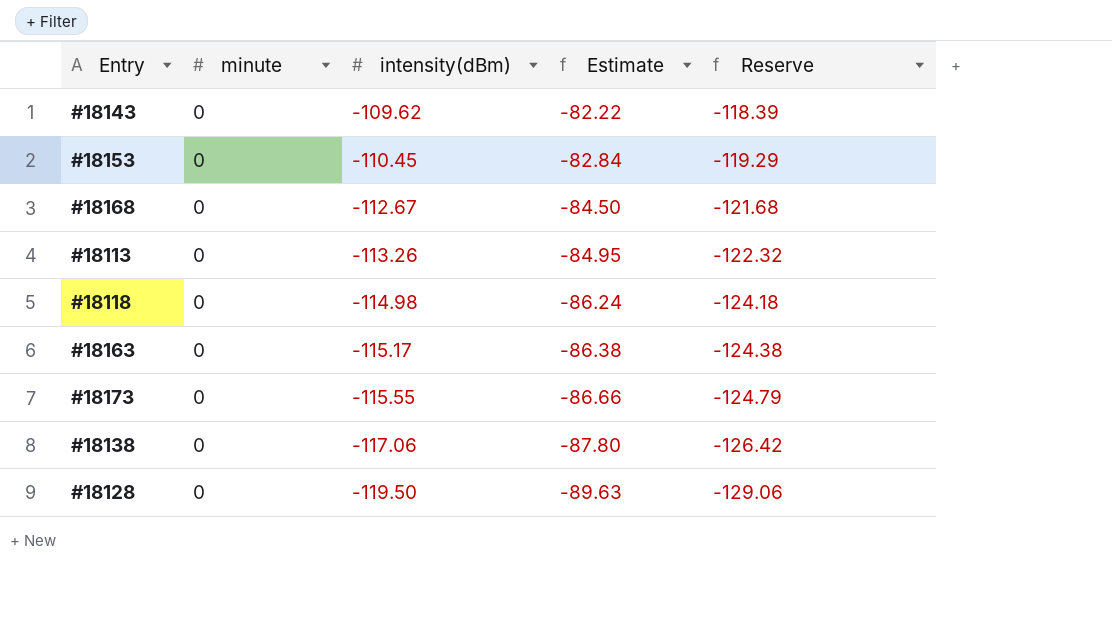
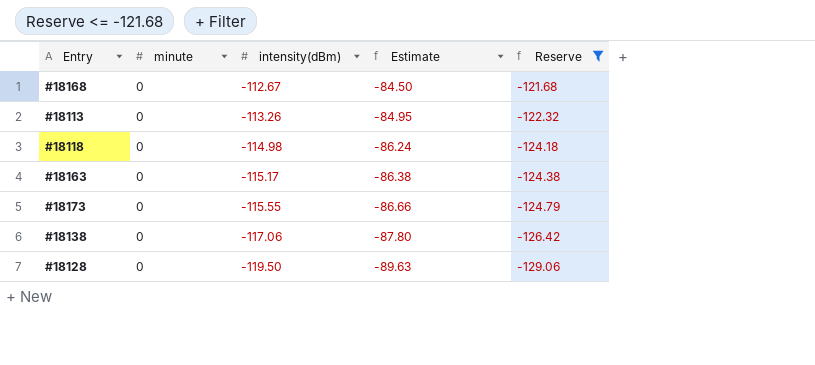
filter: none -> Reserve <= -121.68

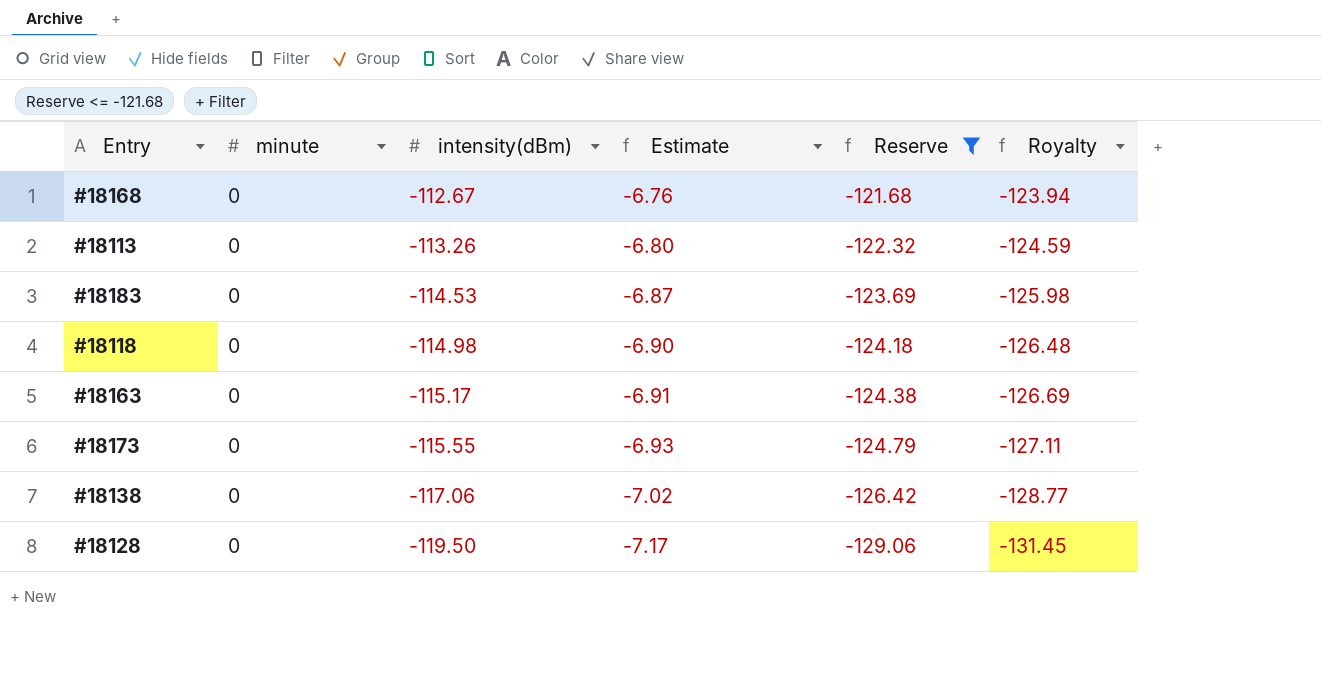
column Estimate | formula: [intensity(dBm)] * 0.75 -> [intensity(dBm)] * 0.06
column Royalty | formula: none -> [intensity(dBm)] * 1.1
row #18183: none -> 0 | -114.53 | -6.87 | -123.69 | -125.98

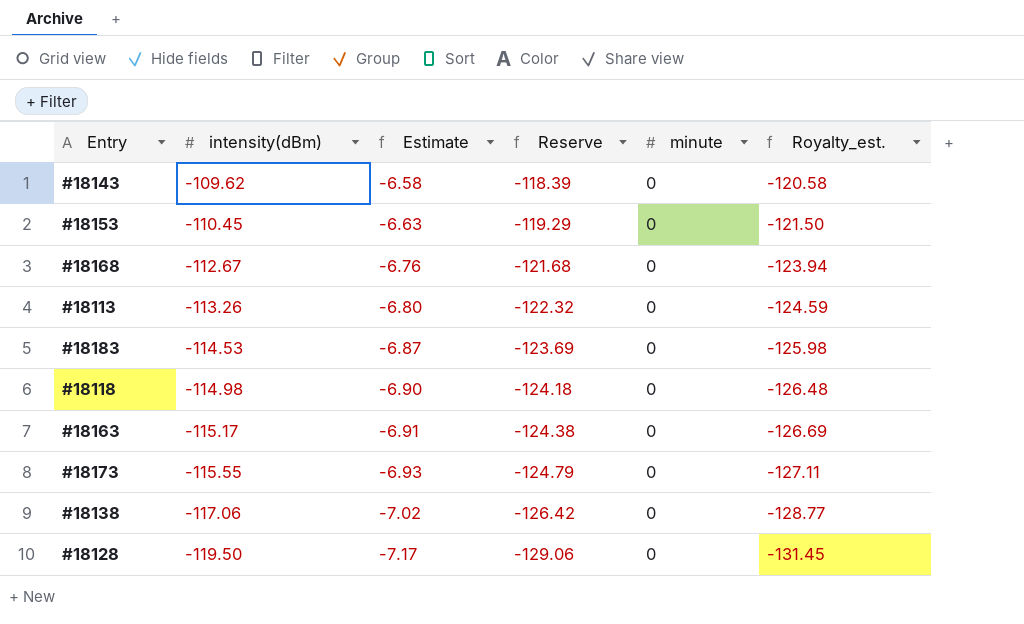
filter: Reserve <= -121.68 -> none
column minute | position: 2 -> 5
column name: Royalty -> Royalty_est.

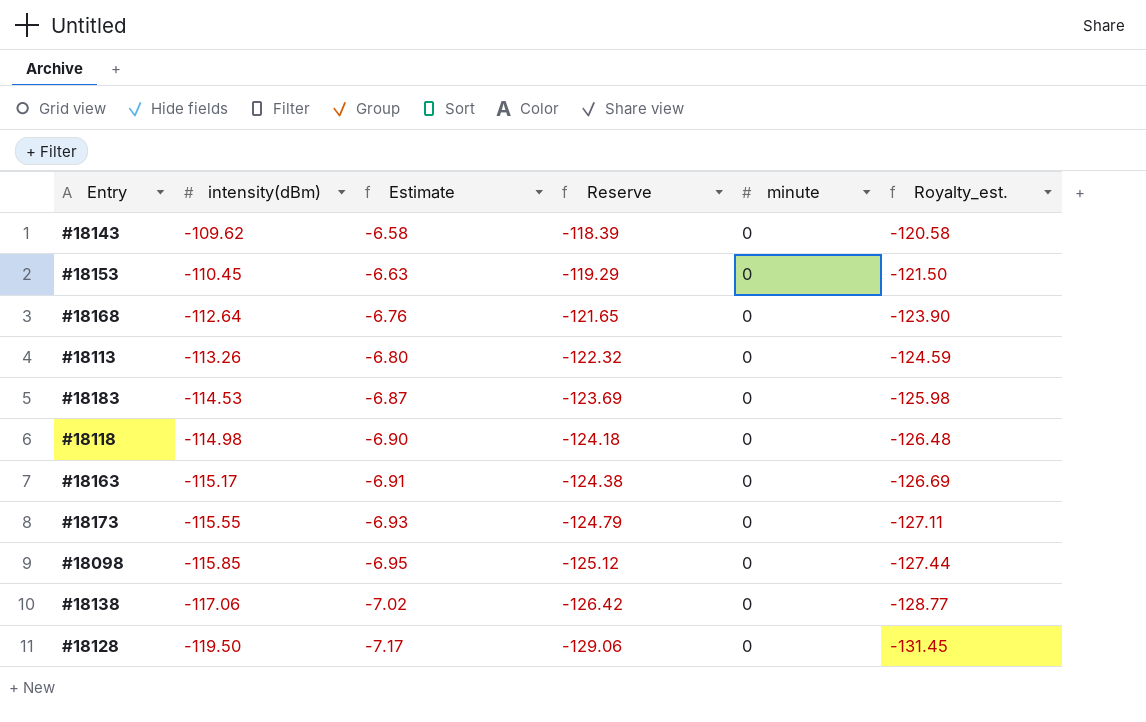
#18168 | intensity(dBm): -112.67 -> -112.64
#18168 | Reserve: -121.68 -> -121.65
#18168 | Royalty_est.: -123.94 -> -123.90
row #18098: none -> -115.85 | -6.95 | -125.12 | 0 | -127.44

